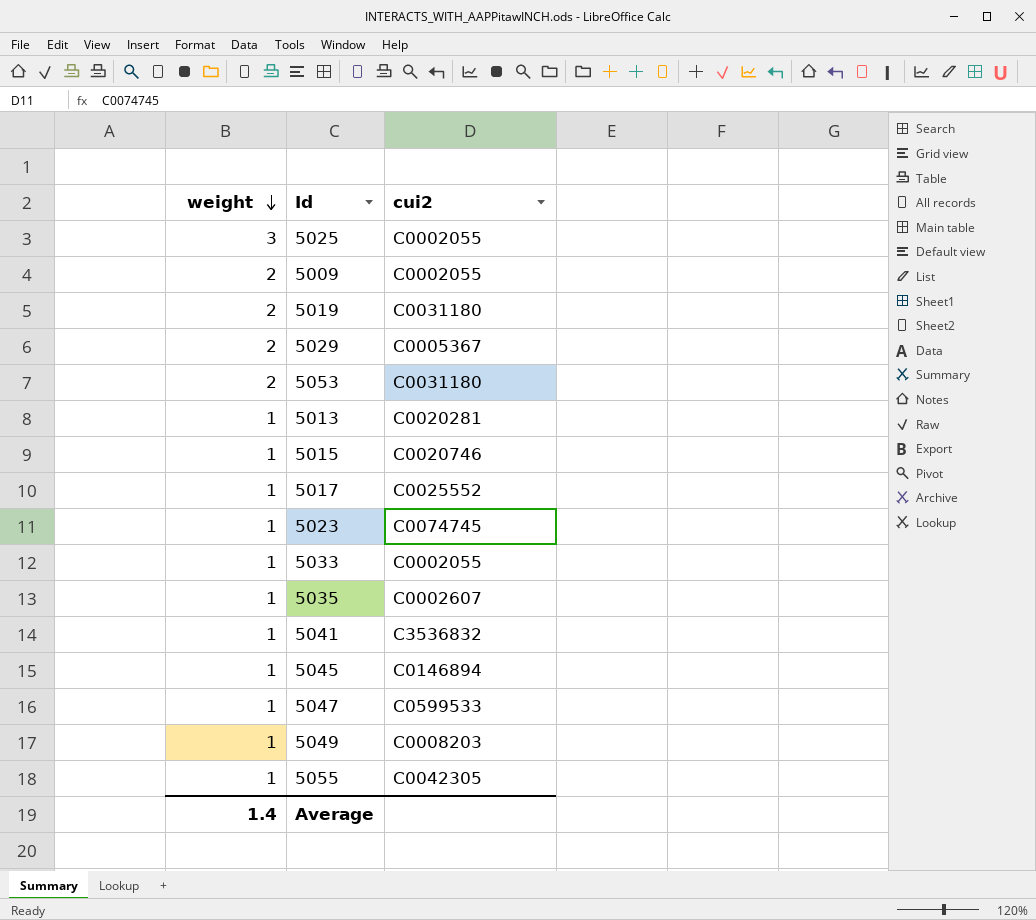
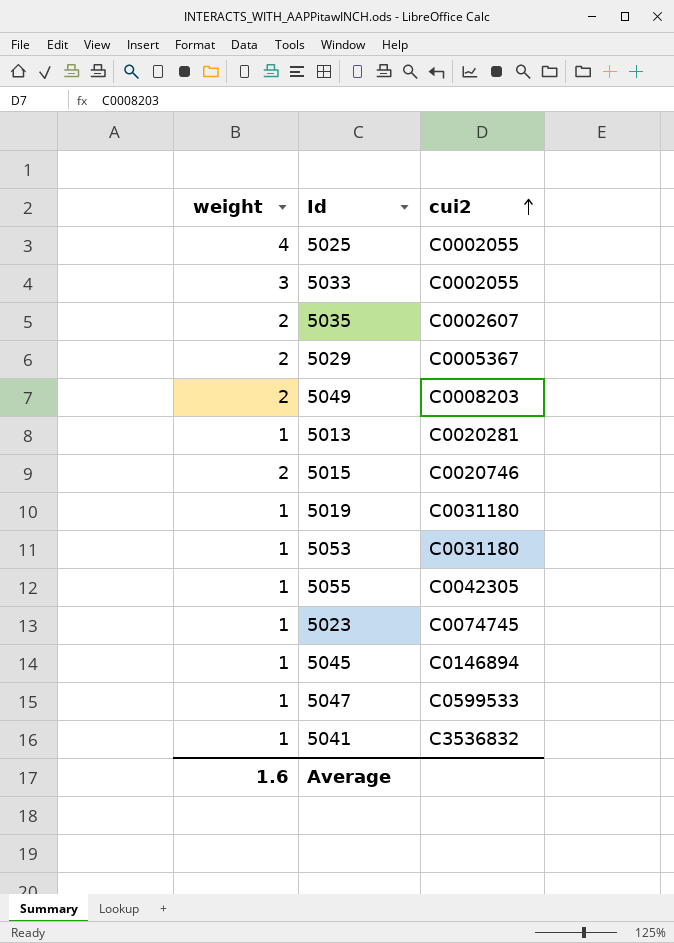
row order: weight descending -> cui2 ascending
row 5009: 2 | C0002055 -> none
row 5017: 1 | C0025552 -> none
5025 | weight: 3 -> 4
5033 | weight: 1 -> 3
5035 | weight: 1 -> 2
5049 | weight: 1 -> 2
5015 | weight: 1 -> 2
5019 | weight: 2 -> 1
5053 | weight: 2 -> 1
Average | weight: 1.4 -> 1.6

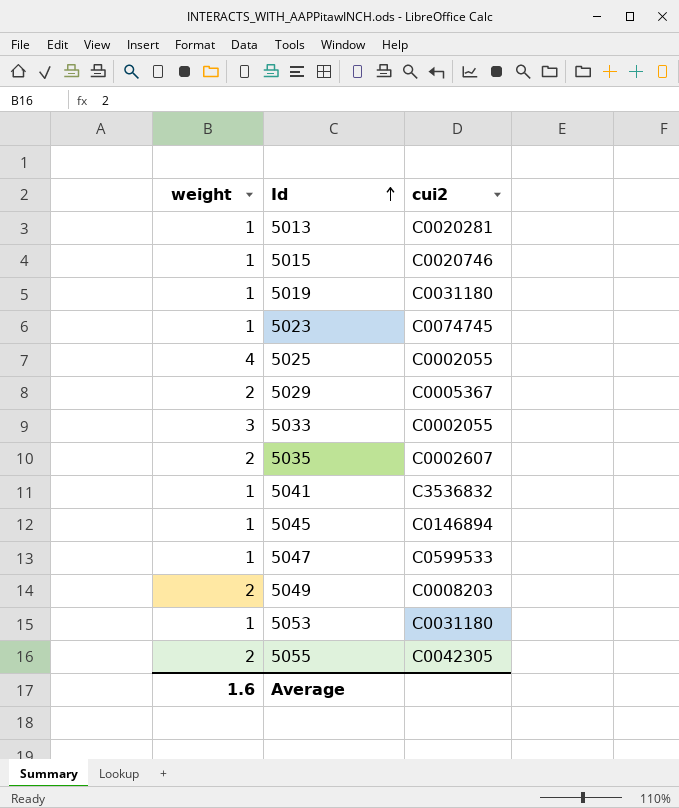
row order: cui2 ascending -> Id ascending
5015 | weight: 2 -> 1
5055 | weight: 1 -> 2

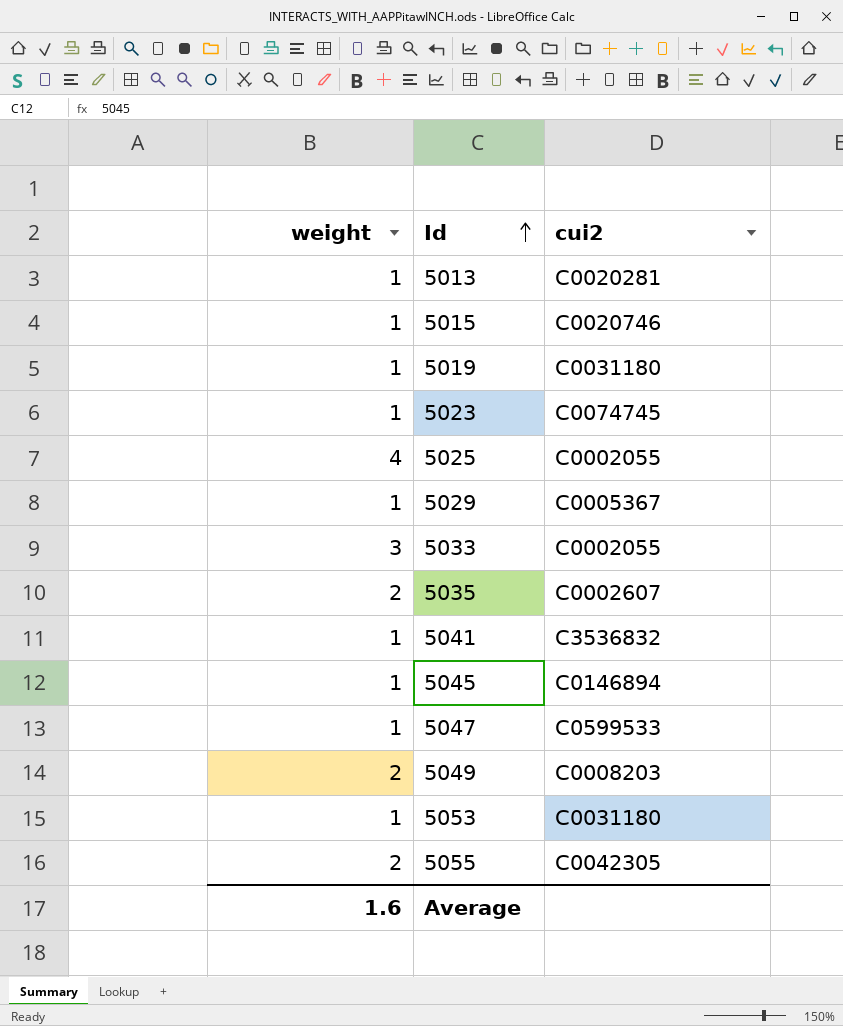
5029 | weight: 2 -> 1

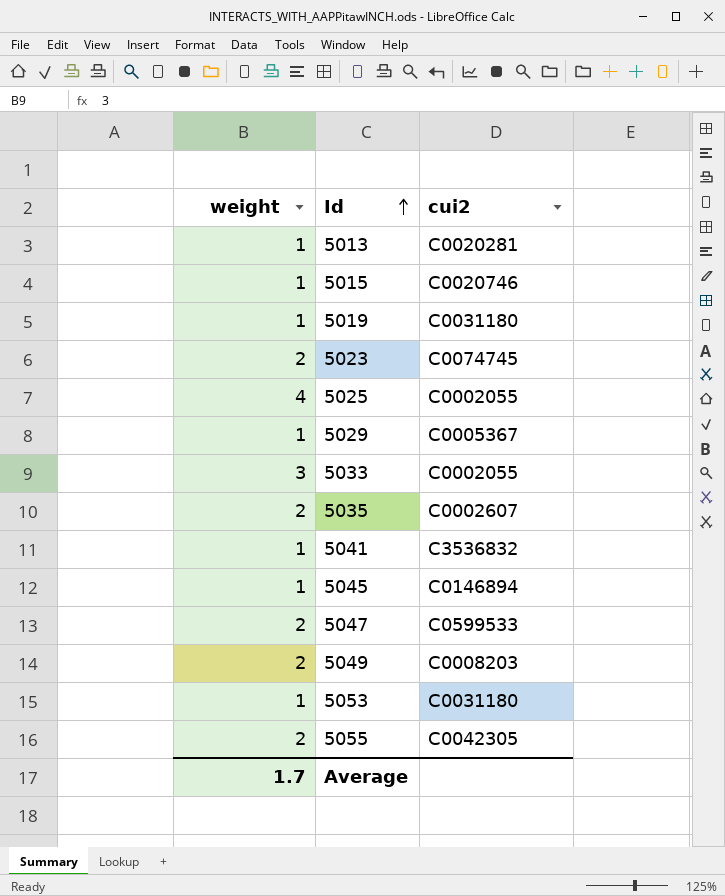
5023 | weight: 1 -> 2
5047 | weight: 1 -> 2
Average | weight: 1.6 -> 1.7

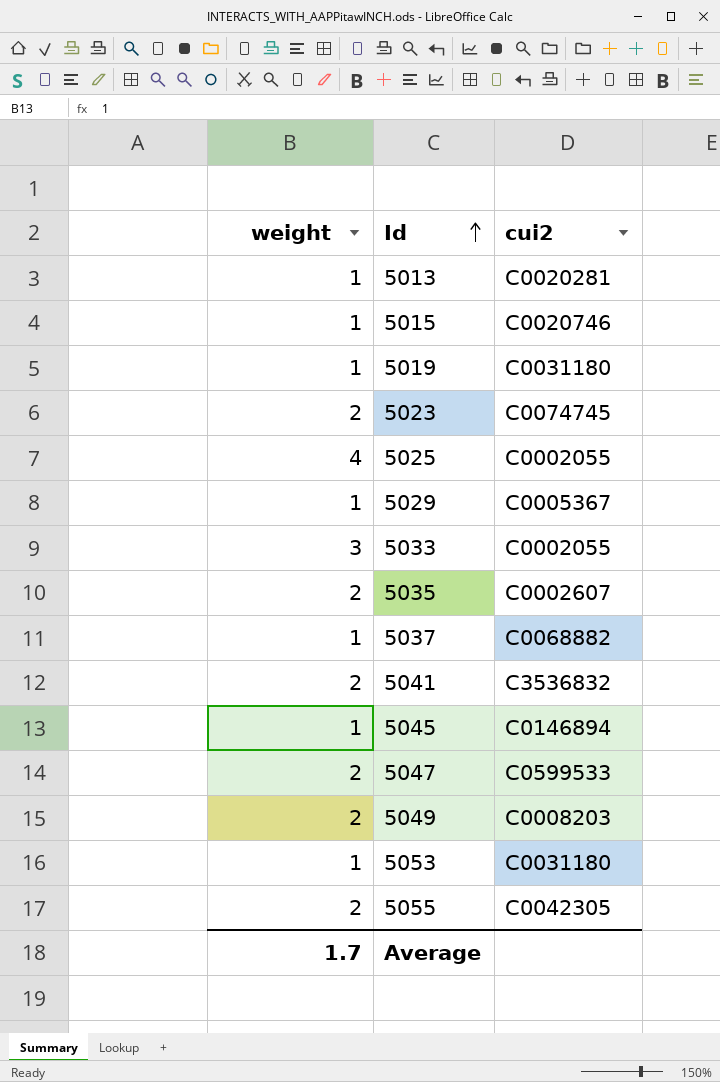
row 5037: none -> 1 | C0068882
5041 | weight: 1 -> 2

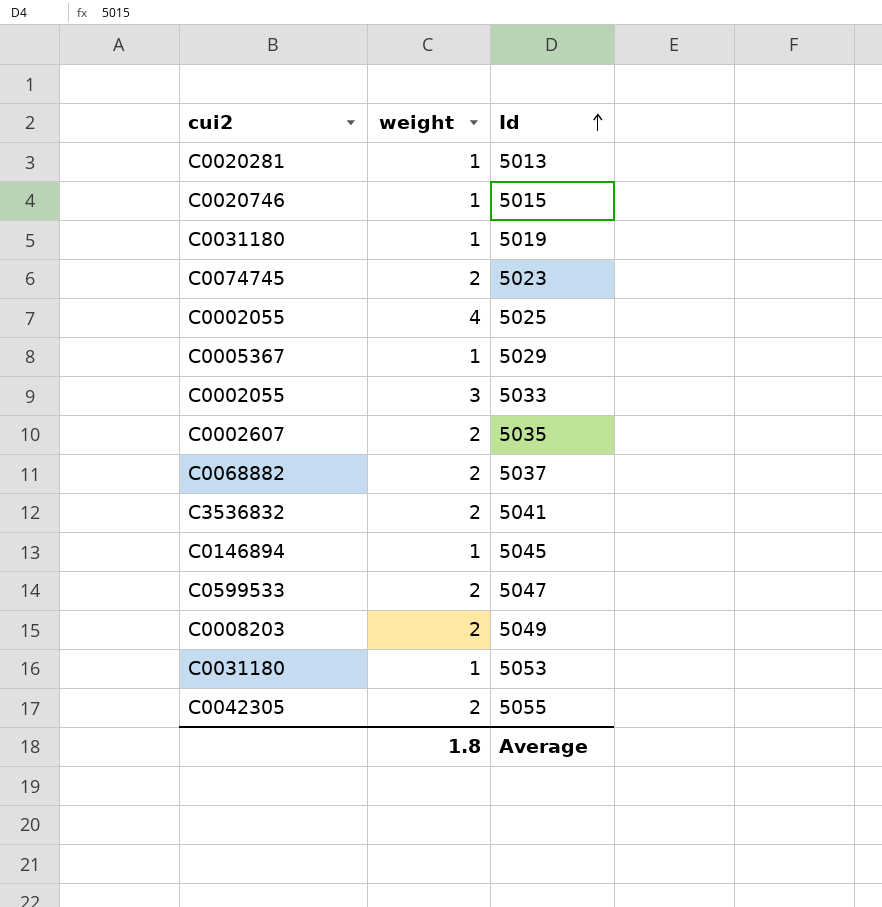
column cui2 | position: 3 -> 1
5037 | weight: 1 -> 2
Average | weight: 1.7 -> 1.8

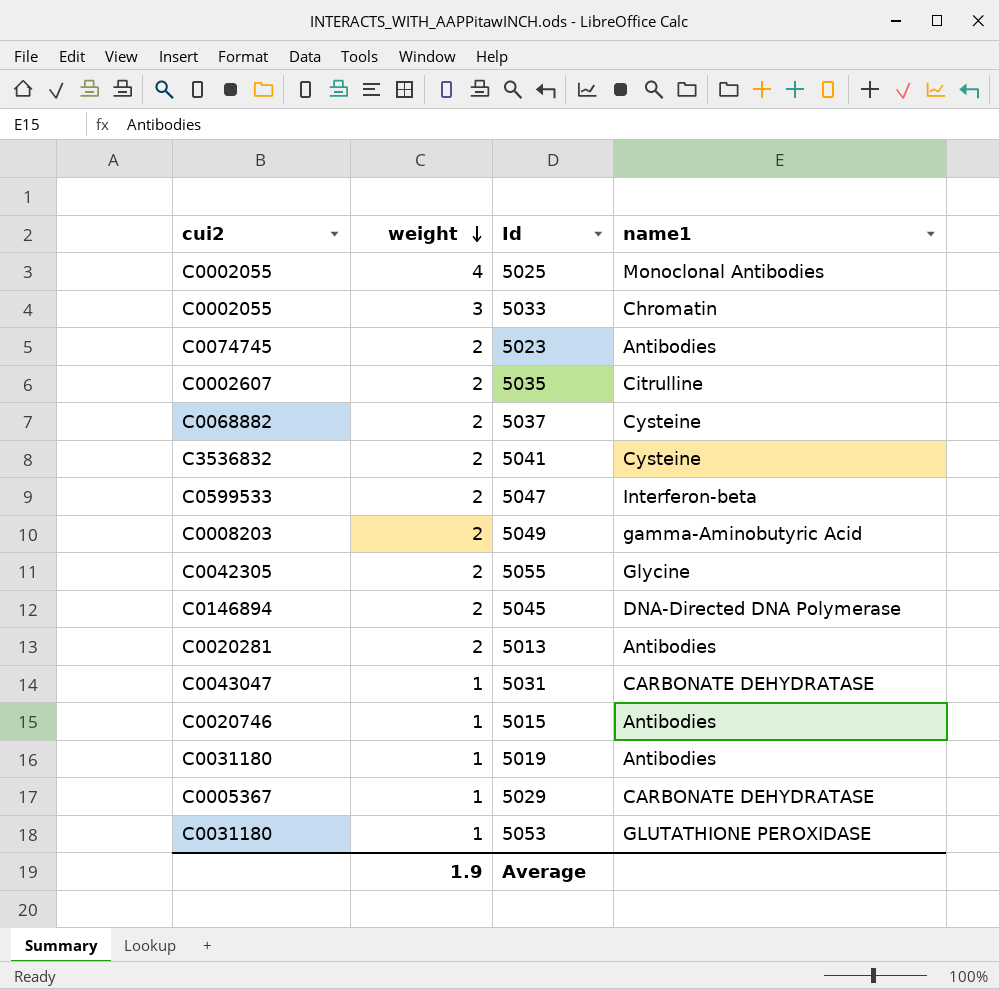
row order: Id ascending -> weight descending
column name1 | position: none -> 4
5045 | weight: 1 -> 2
5013 | weight: 1 -> 2
row 5031: none -> C0043047 | 1 | CARBONATE DEHYDRATASE
Average | weight: 1.8 -> 1.9

